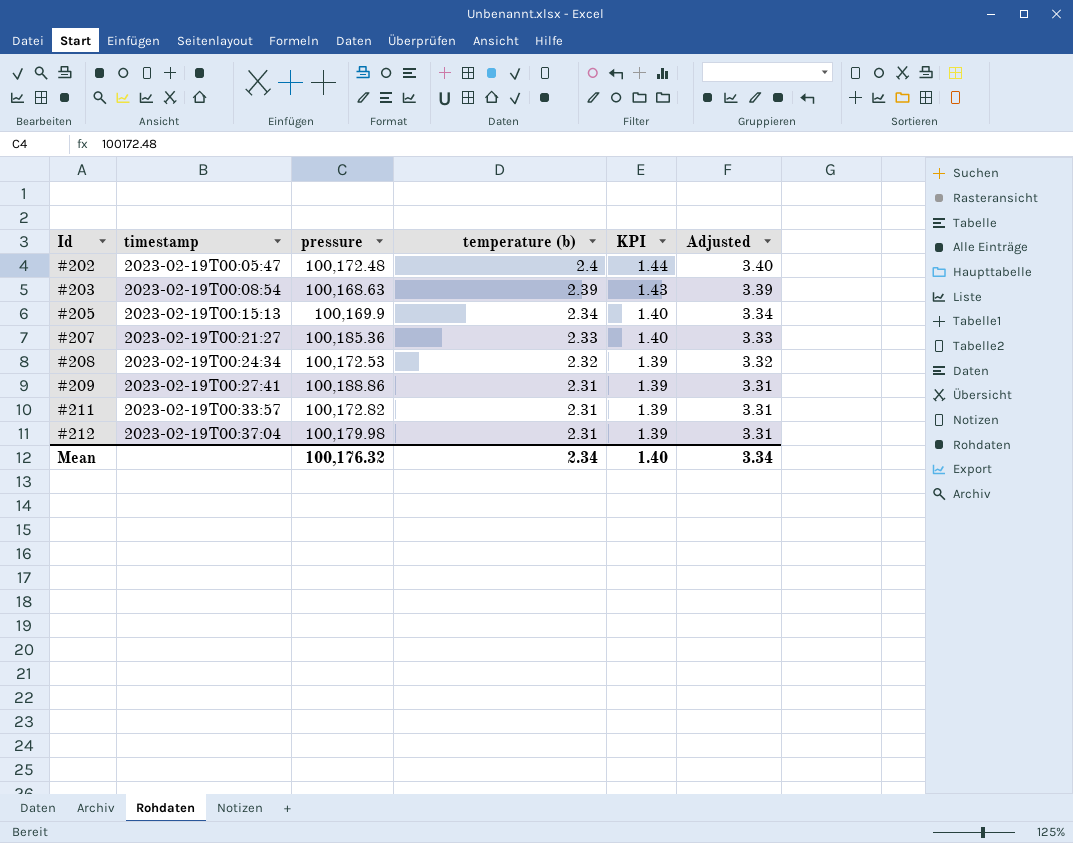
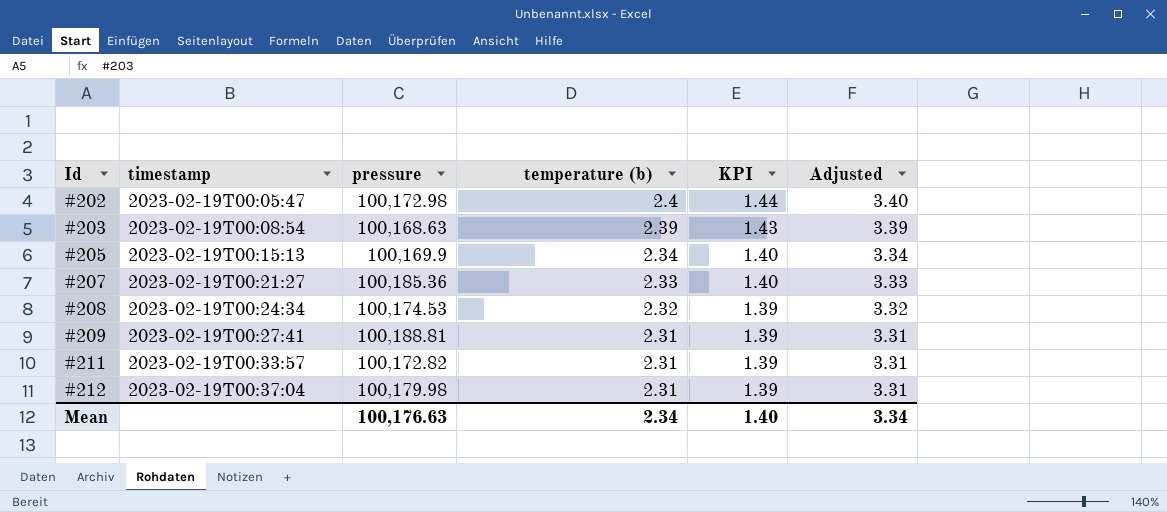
#202 | pressure: 100,172.48 -> 100,172.98
#208 | pressure: 100,172.53 -> 100,174.53
#209 | pressure: 100,188.86 -> 100,188.81
Mean | pressure: 100,176.32 -> 100,176.63

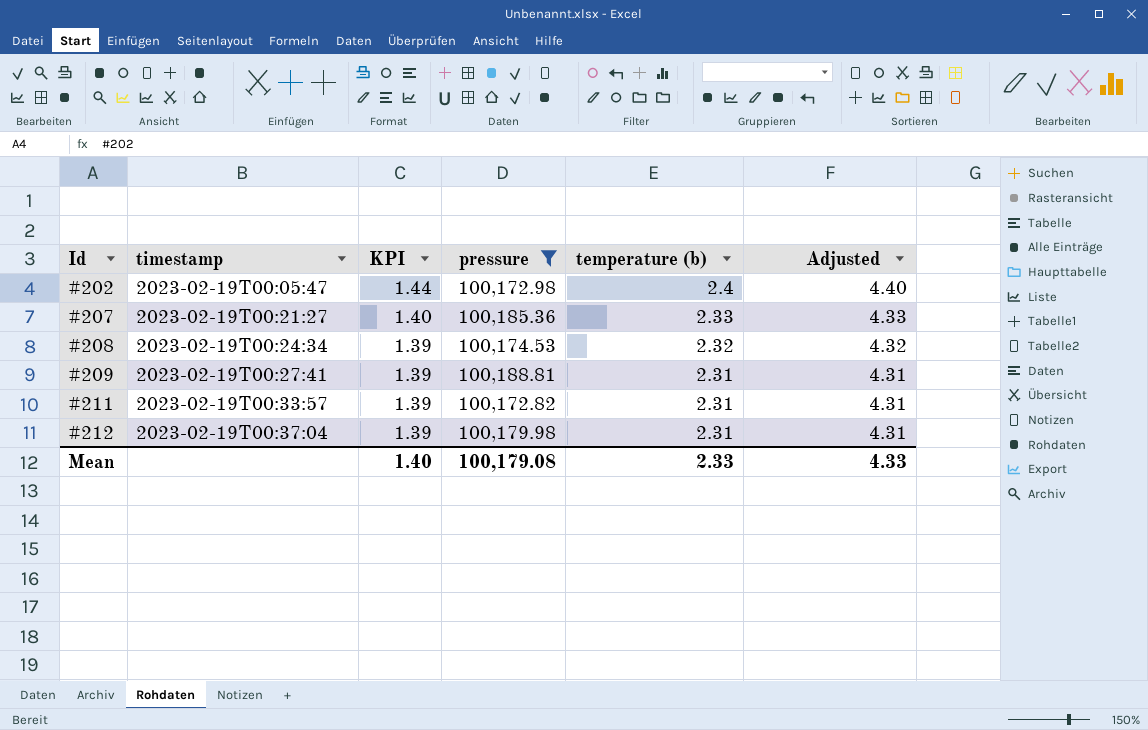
filter: none -> pressure >= 100,172.82
column KPI | position: 5 -> 3
column Adjusted | formula: [temperature (b)] + 1 -> [temperature (b)] + 2
Mean | pressure: 100,176.63 -> 100,179.08
Mean | temperature (b): 2.34 -> 2.33
Mean | Adjusted: 3.34 -> 4.33

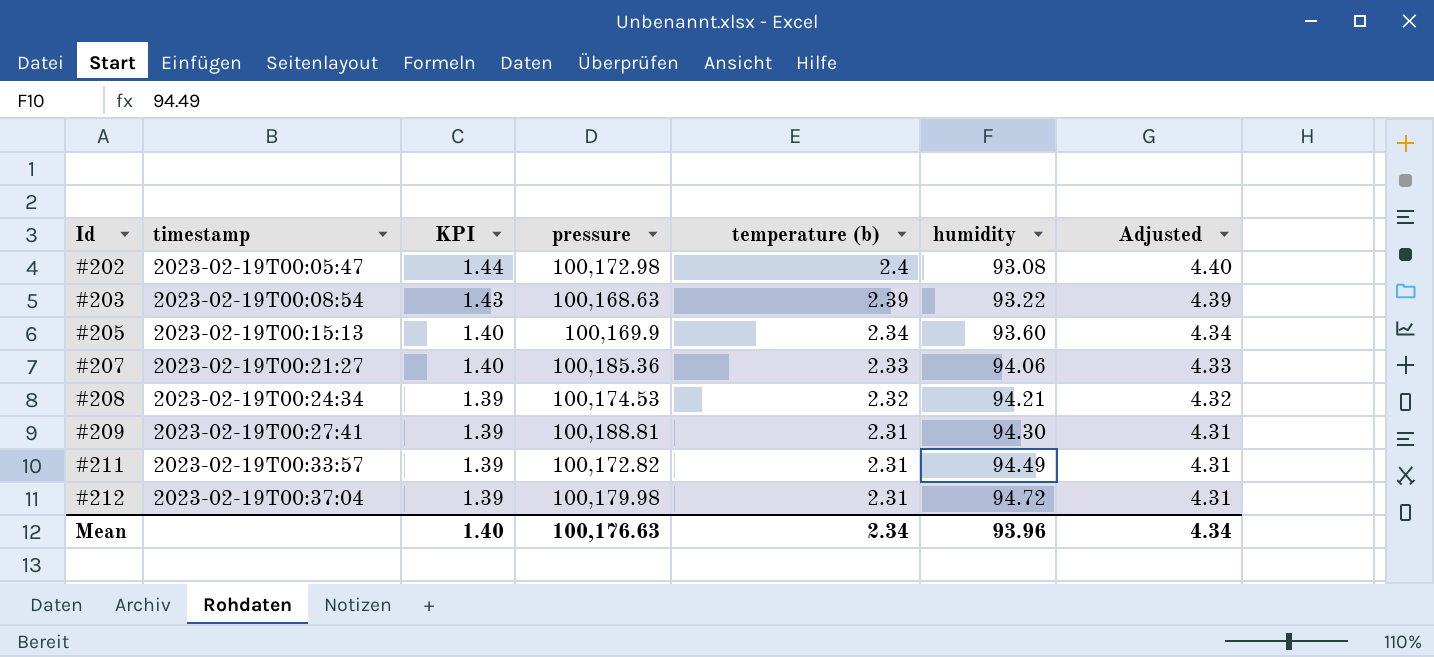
filter: pressure >= 100,172.82 -> none
column humidity | position: none -> 6
Mean | pressure: 100,179.08 -> 100,176.63
Mean | temperature (b): 2.33 -> 2.34
Mean | Adjusted: 4.33 -> 4.34

